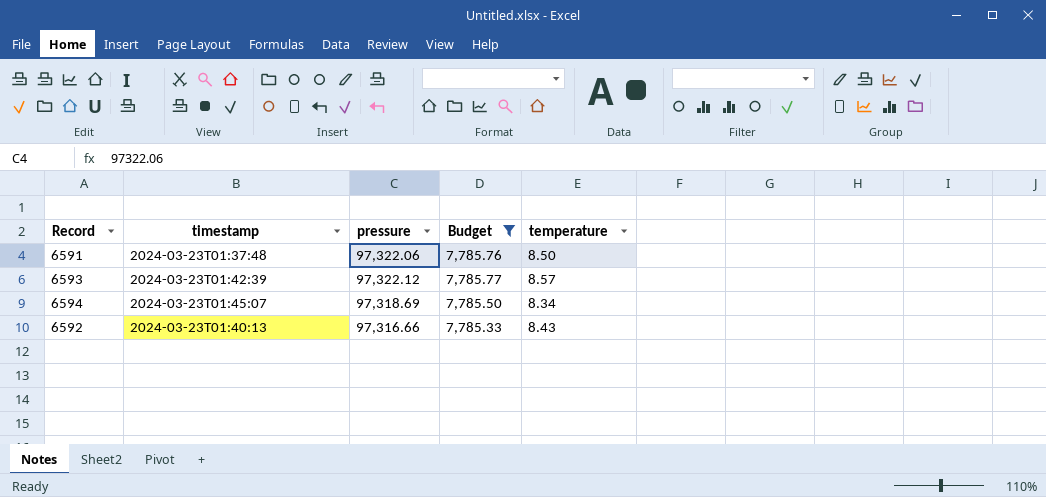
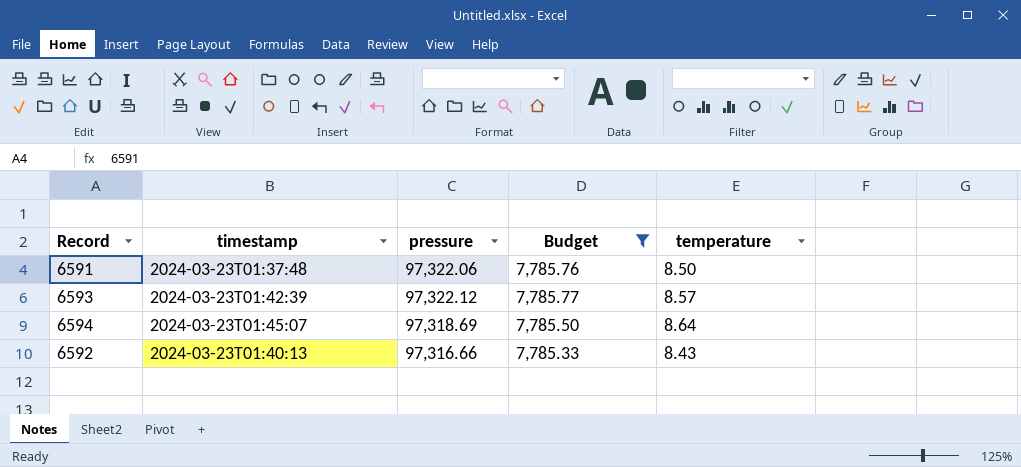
6594 | temperature: 8.34 -> 8.64

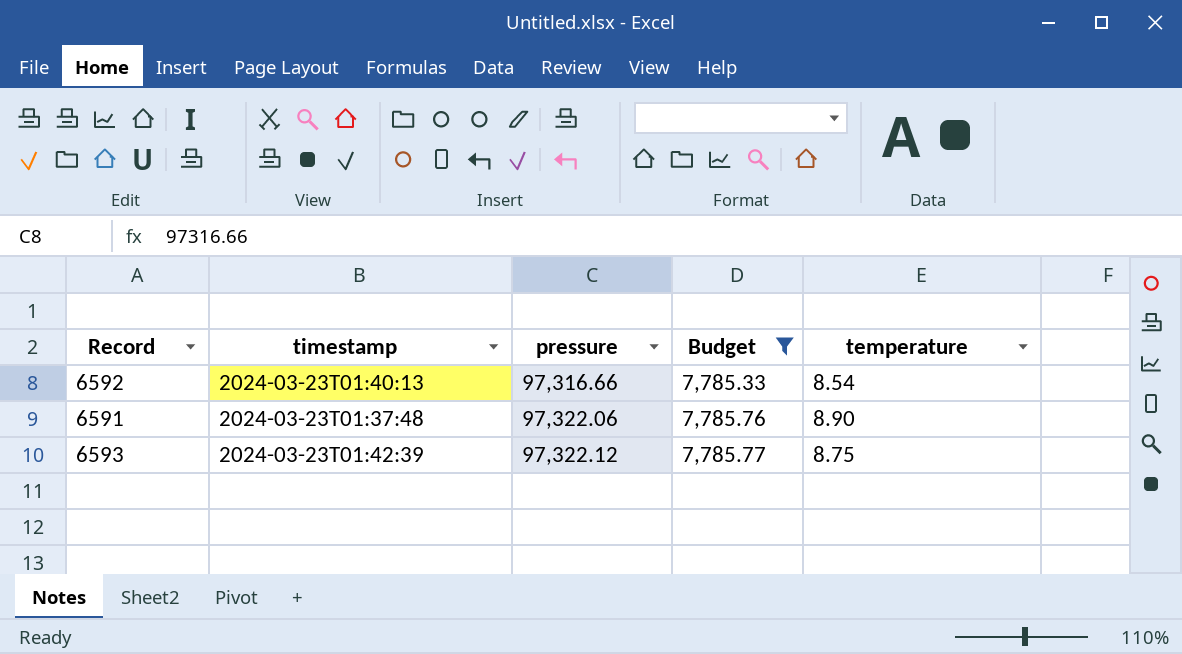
row order: none -> pressure ascending
row 6594: 2024-03-23T01:45:07 | 97,318.69 | 7,785.50 | 8.64 -> none
6592 | temperature: 8.43 -> 8.54
6591 | temperature: 8.50 -> 8.90
6593 | temperature: 8.57 -> 8.75

